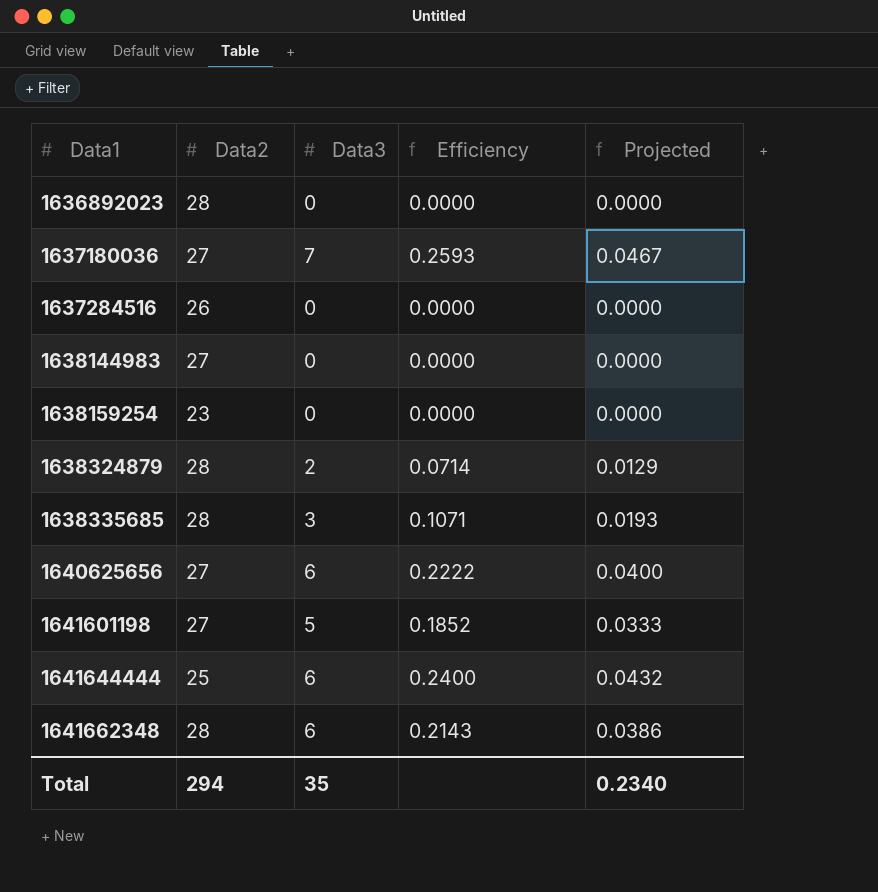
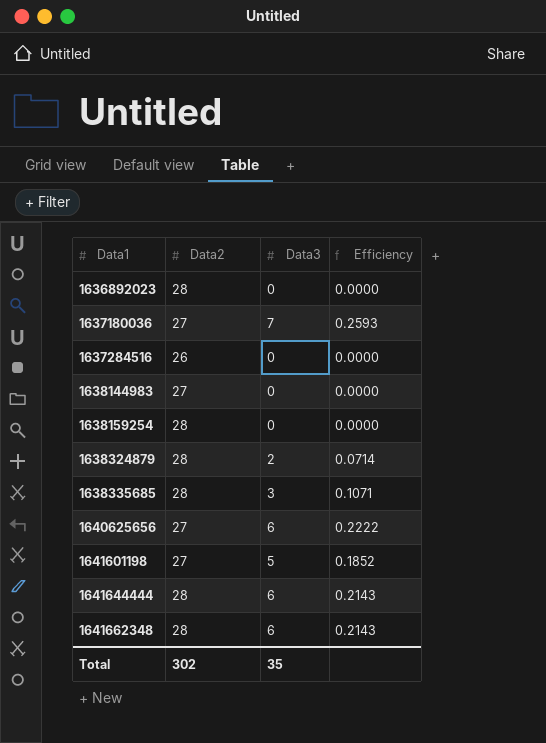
column Projected | formula: [Efficiency] * 0.18 -> none
1638159254 | Data2: 23 -> 28
1641644444 | Data2: 25 -> 28
1641644444 | Efficiency: 0.2400 -> 0.2143
Total | Data2: 294 -> 302

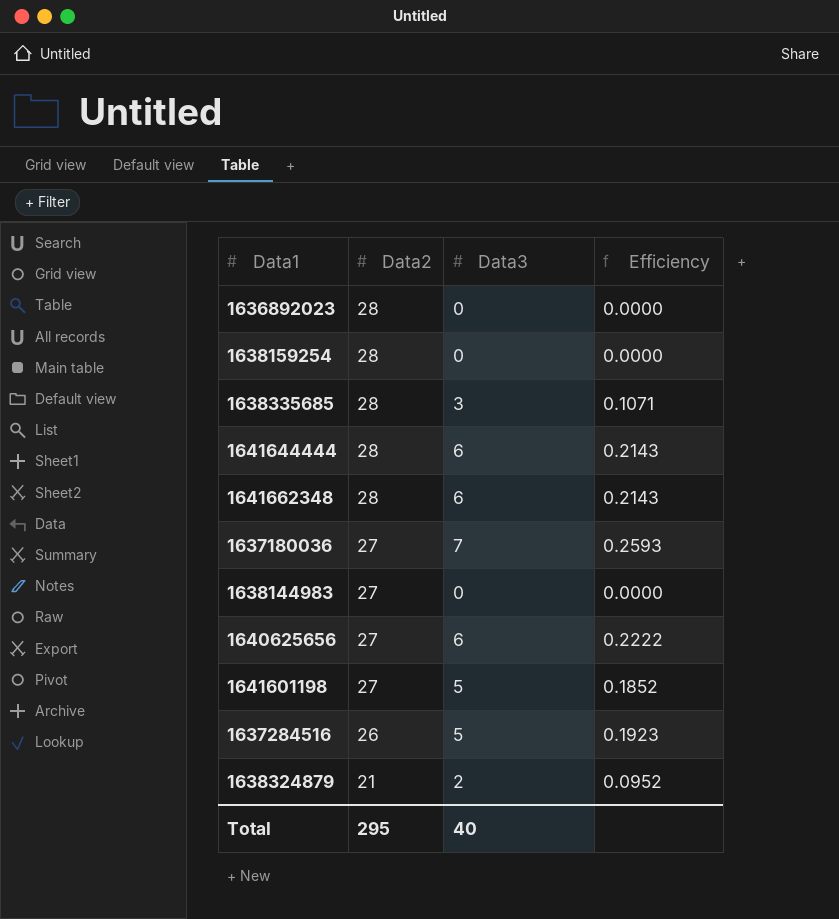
row order: Data1 ascending -> Data2 descending
1637284516 | Data3: 0 -> 5
1637284516 | Efficiency: 0.0000 -> 0.1923
1638324879 | Data2: 28 -> 21
1638324879 | Efficiency: 0.0714 -> 0.0952
Total | Data2: 302 -> 295
Total | Data3: 35 -> 40

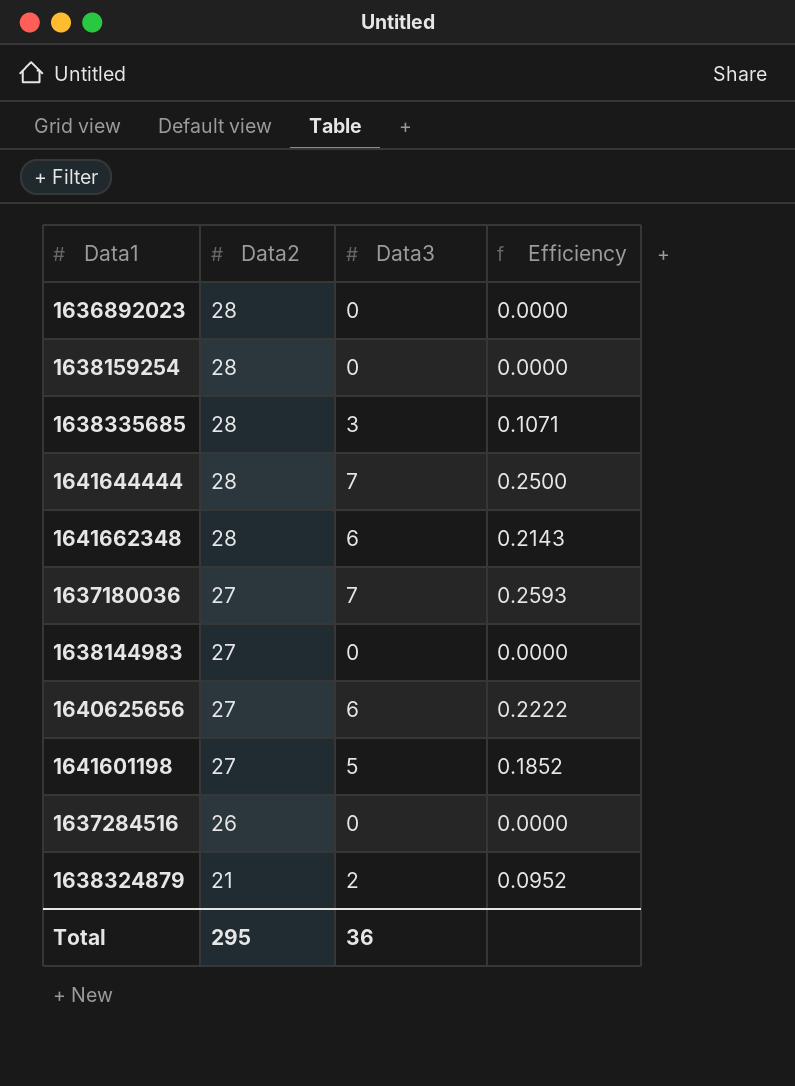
1641644444 | Data3: 6 -> 7
1641644444 | Efficiency: 0.2143 -> 0.2500
1637284516 | Data3: 5 -> 0
1637284516 | Efficiency: 0.1923 -> 0.0000
Total | Data3: 40 -> 36

